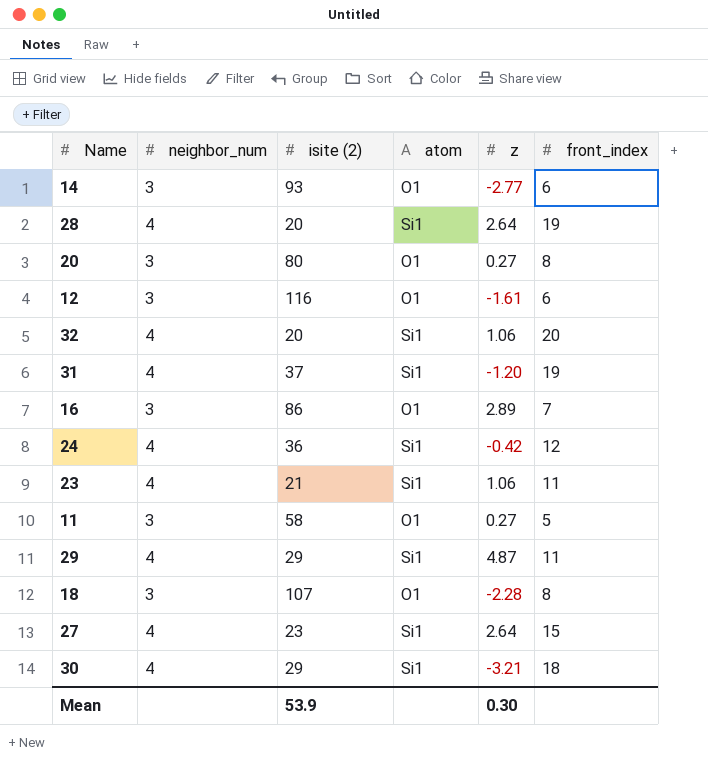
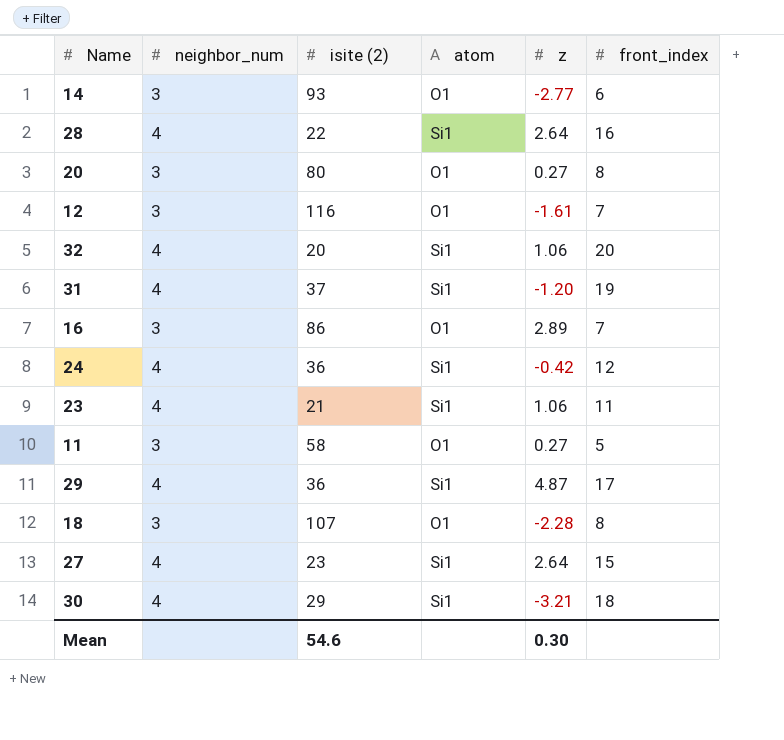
28 | isite (2): 20 -> 22
28 | front_index: 19 -> 16
12 | front_index: 6 -> 7
29 | isite (2): 29 -> 36
29 | front_index: 11 -> 17
Mean | isite (2): 53.9 -> 54.6

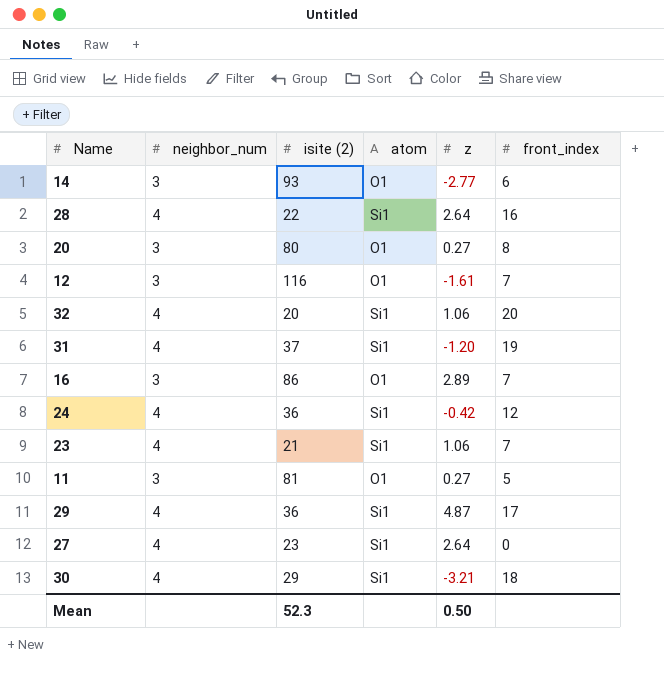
row 18: 3 | 107 | O1 | -2.28 | 8 -> none
23 | front_index: 11 -> 7
11 | isite (2): 58 -> 81
27 | front_index: 15 -> 0
Mean | isite (2): 54.6 -> 52.3
Mean | z: 0.30 -> 0.50

